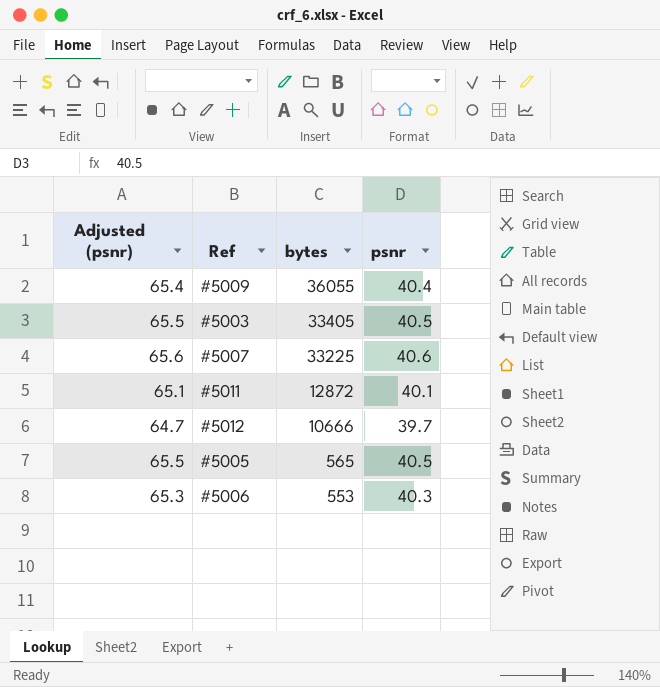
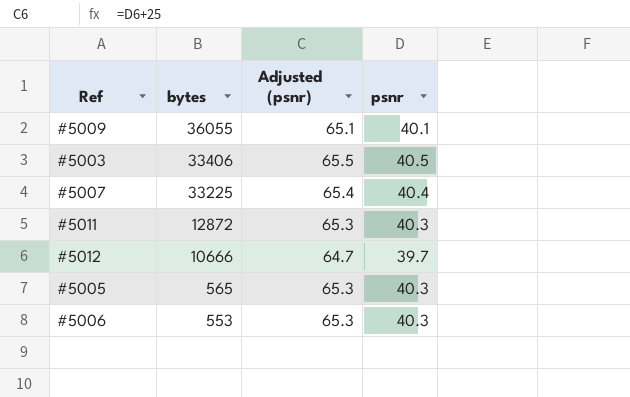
column Adjusted (psnr) | position: 1 -> 3
#5009 | Adjusted (psnr): 65.4 -> 65.1
#5009 | psnr: 40.4 -> 40.1
#5003 | bytes: 33405 -> 33406
#5007 | Adjusted (psnr): 65.6 -> 65.4
#5007 | psnr: 40.6 -> 40.4
#5011 | Adjusted (psnr): 65.1 -> 65.3
#5011 | psnr: 40.1 -> 40.3
#5005 | Adjusted (psnr): 65.5 -> 65.3
#5005 | psnr: 40.5 -> 40.3

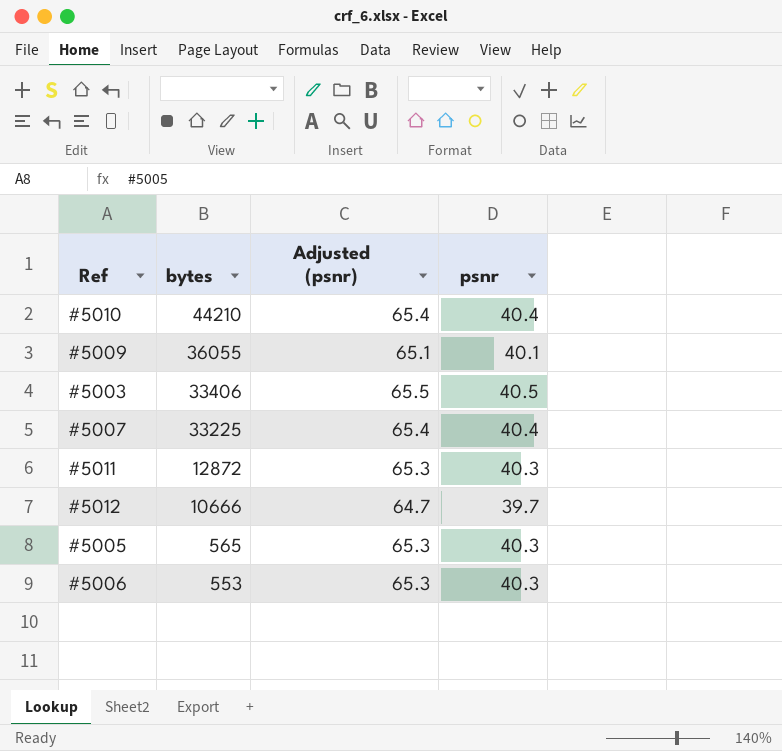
row #5010: none -> 44210 | 65.4 | 40.4

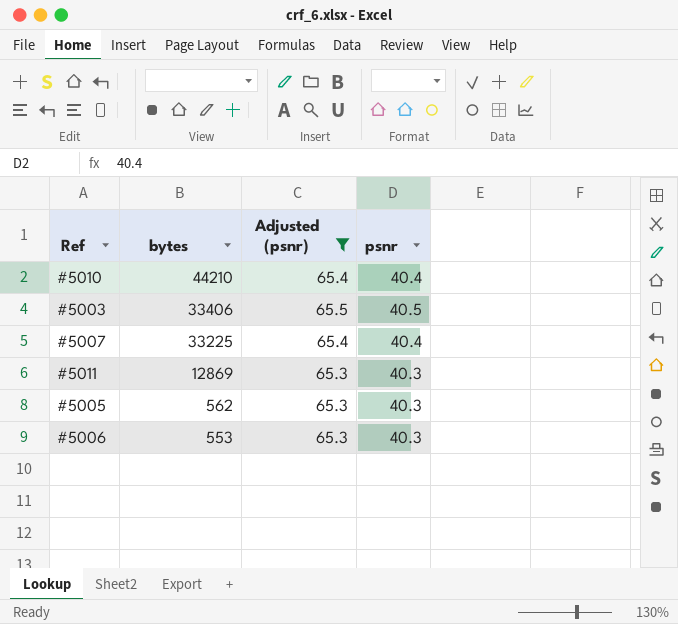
filter: none -> Adjusted (psnr) >= 65.3
#5011 | bytes: 12872 -> 12869
#5005 | bytes: 565 -> 562

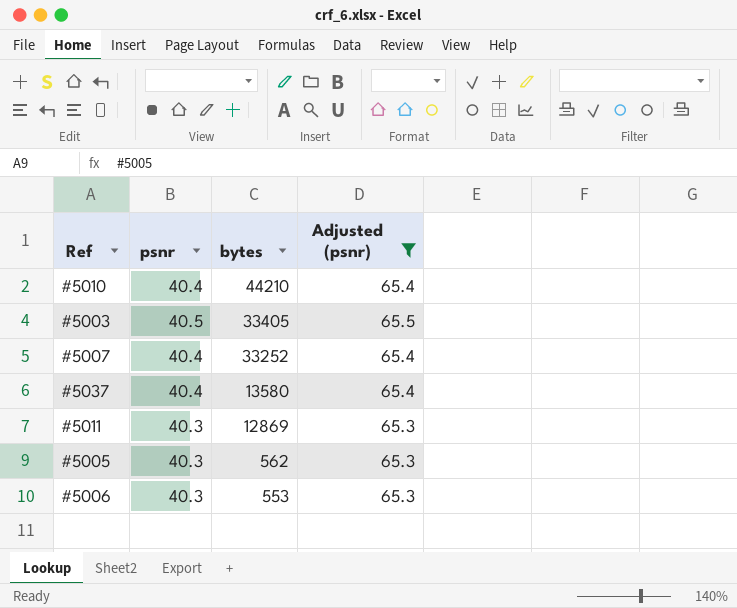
column psnr | position: 4 -> 2
#5003 | bytes: 33406 -> 33405
#5007 | bytes: 33225 -> 33252
row #5037: none -> 40.4 | 13580 | 65.4

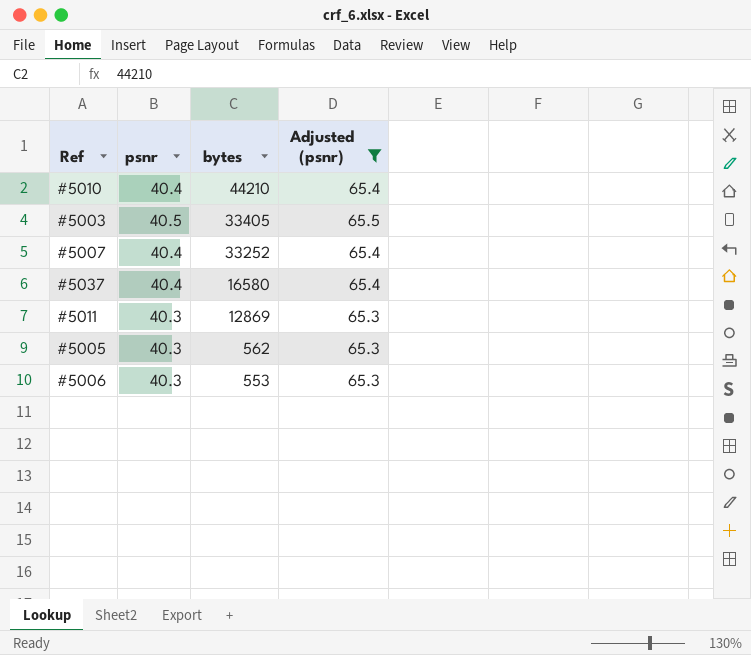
#5037 | bytes: 13580 -> 16580

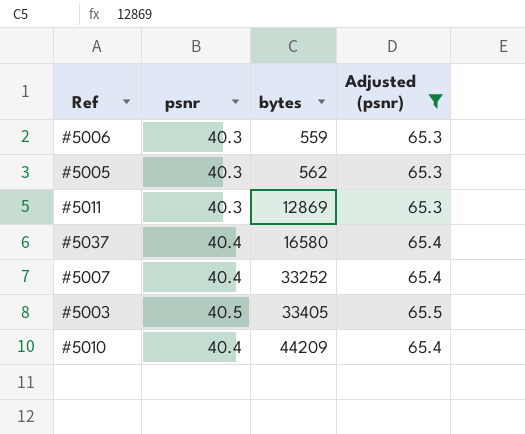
row order: bytes descending -> bytes ascending
#5006 | bytes: 553 -> 559
#5010 | bytes: 44210 -> 44209

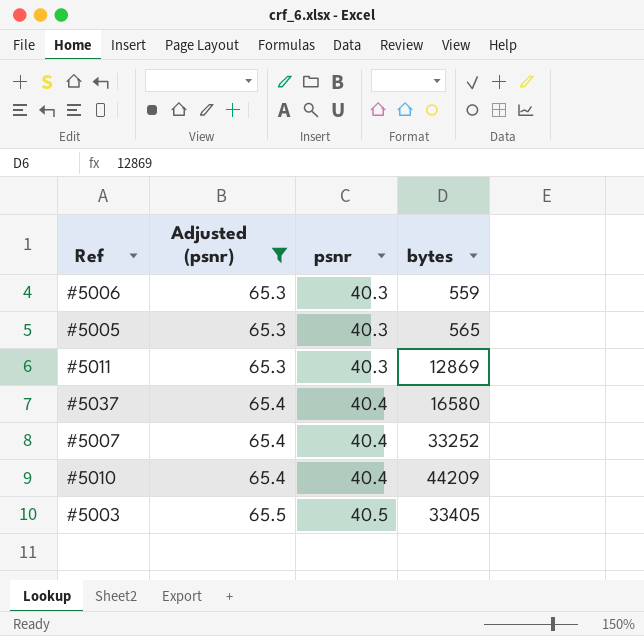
row order: bytes ascending -> Adjusted (psnr) ascending
column Adjusted (psnr) | position: 4 -> 2
#5005 | bytes: 562 -> 565

